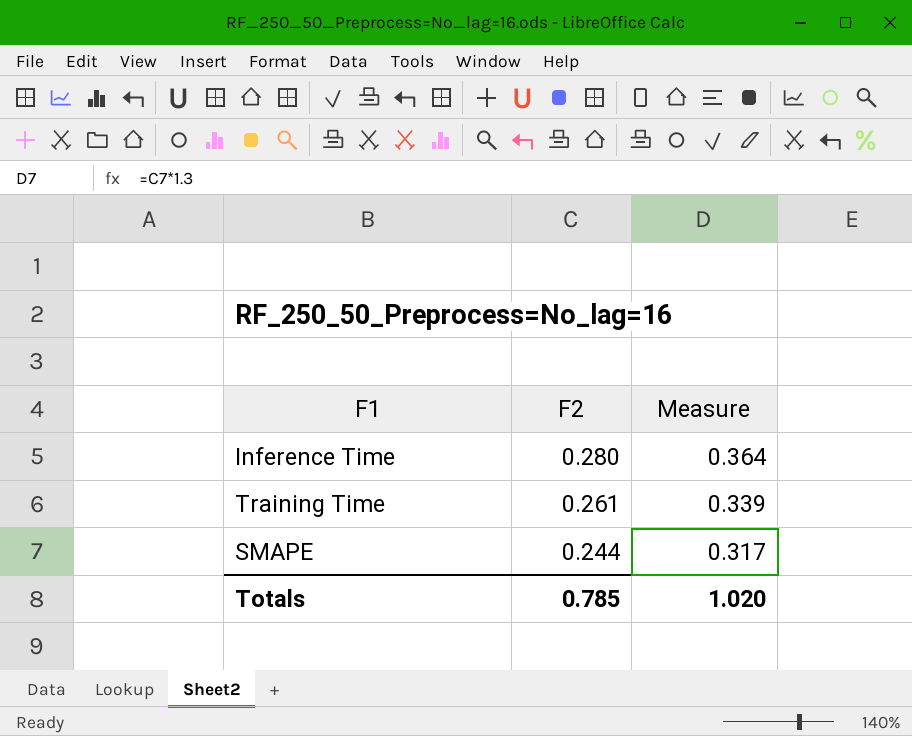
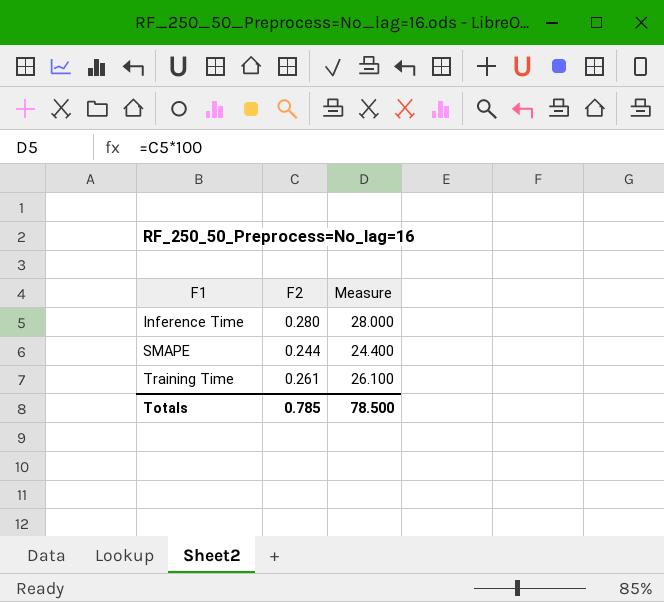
row order: F2 descending -> F1 ascending
column Measure | formula: [F2] * 1.3 -> [F2] * 100
Totals | Measure: 1.020 -> 78.500

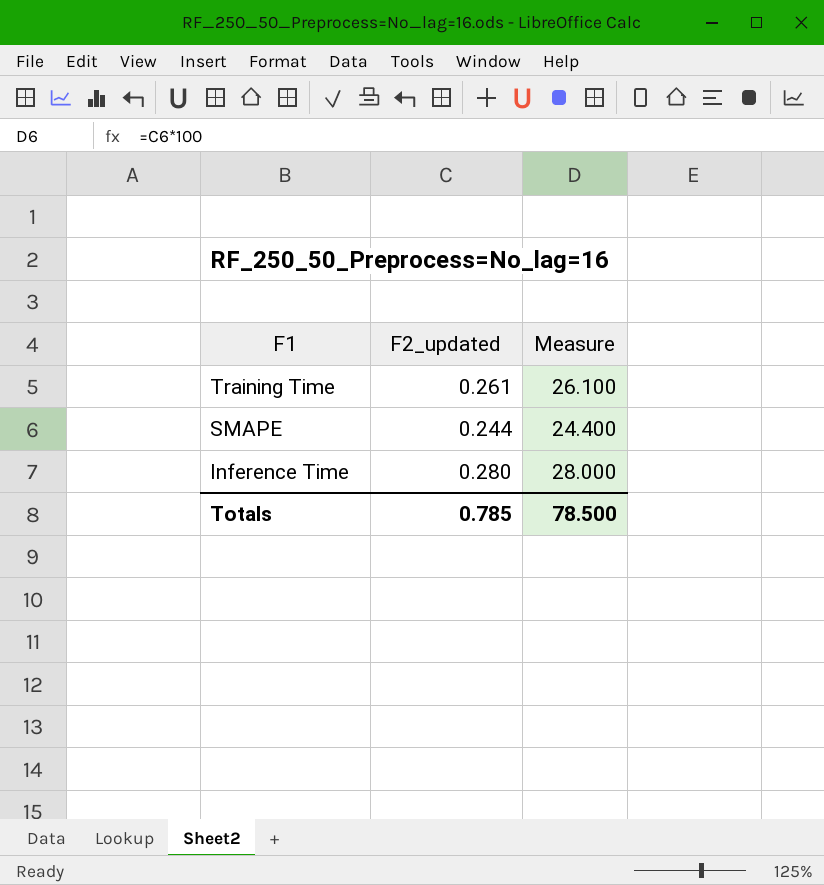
row order: F1 ascending -> F1 descending
column name: F2 -> F2_updated

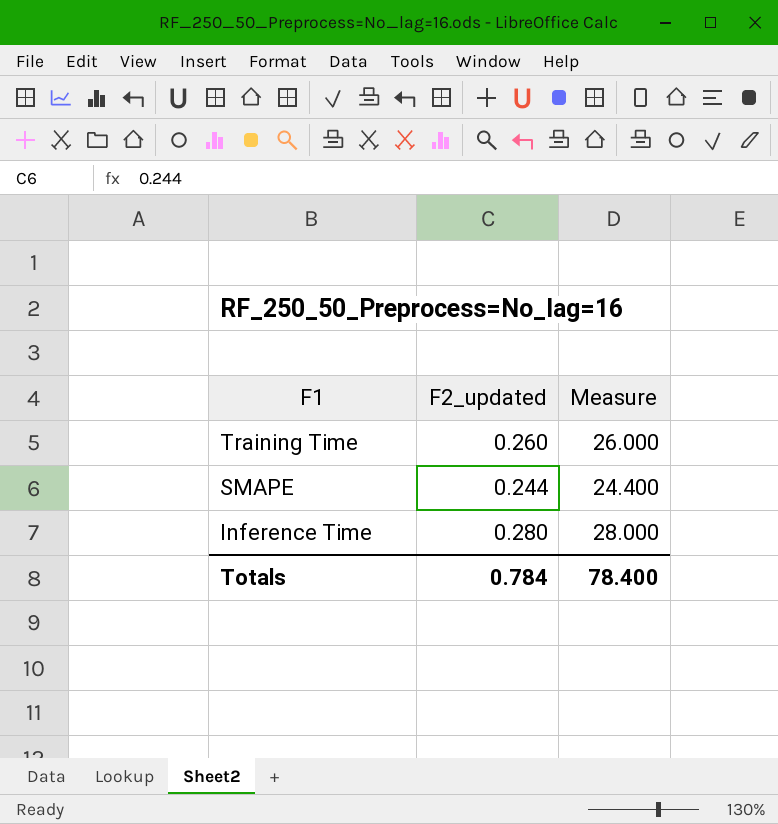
Training Time | F2_updated: 0.261 -> 0.260
Training Time | Measure: 26.100 -> 26.000
Totals | F2_updated: 0.785 -> 0.784
Totals | Measure: 78.500 -> 78.400

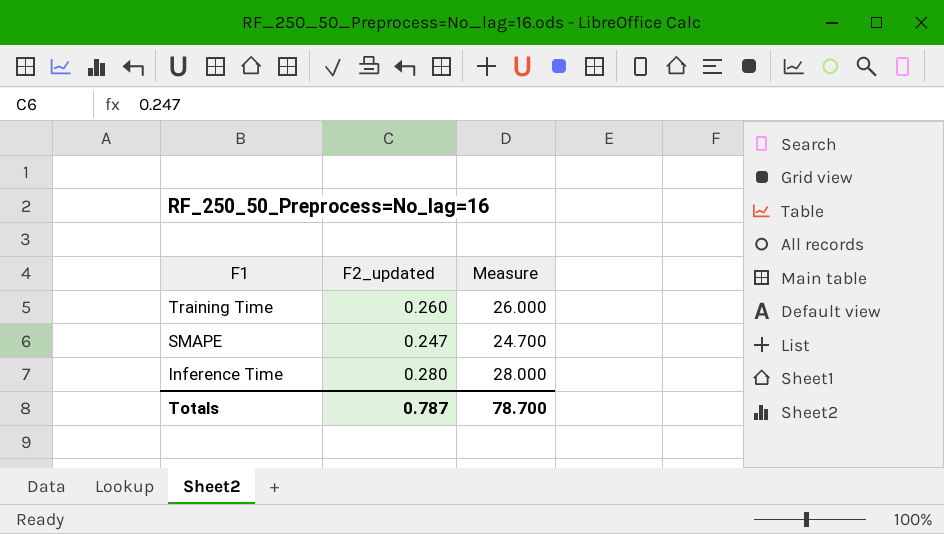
SMAPE | F2_updated: 0.244 -> 0.247
SMAPE | Measure: 24.400 -> 24.700
Totals | F2_updated: 0.784 -> 0.787
Totals | Measure: 78.400 -> 78.700

